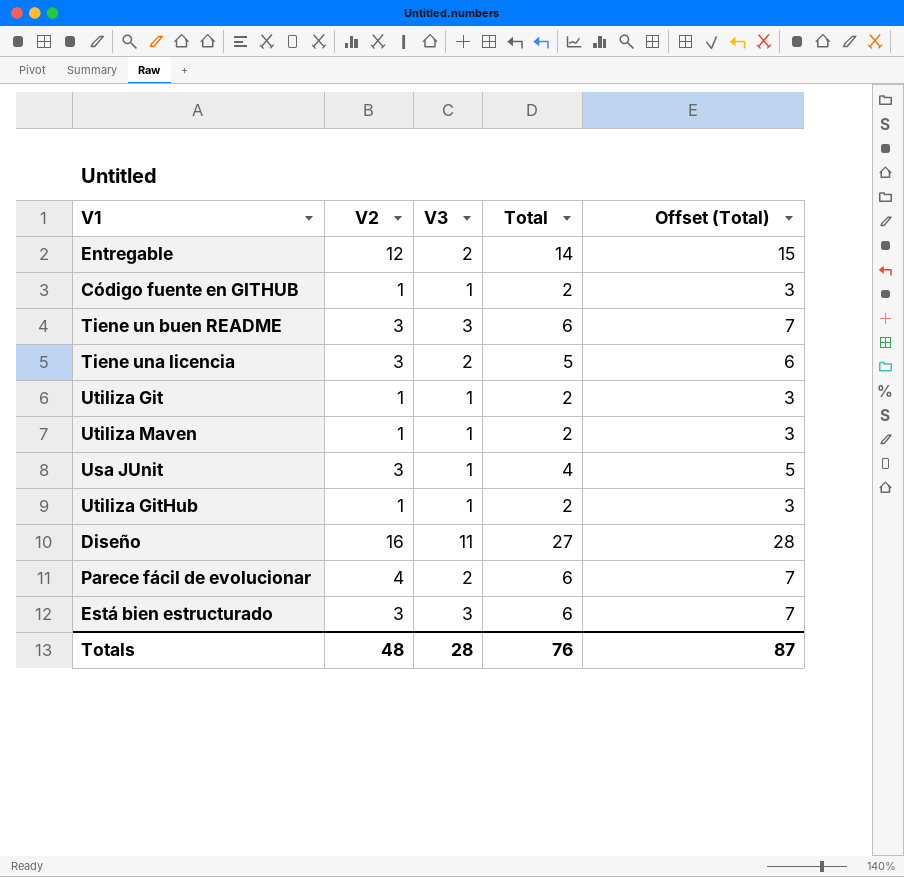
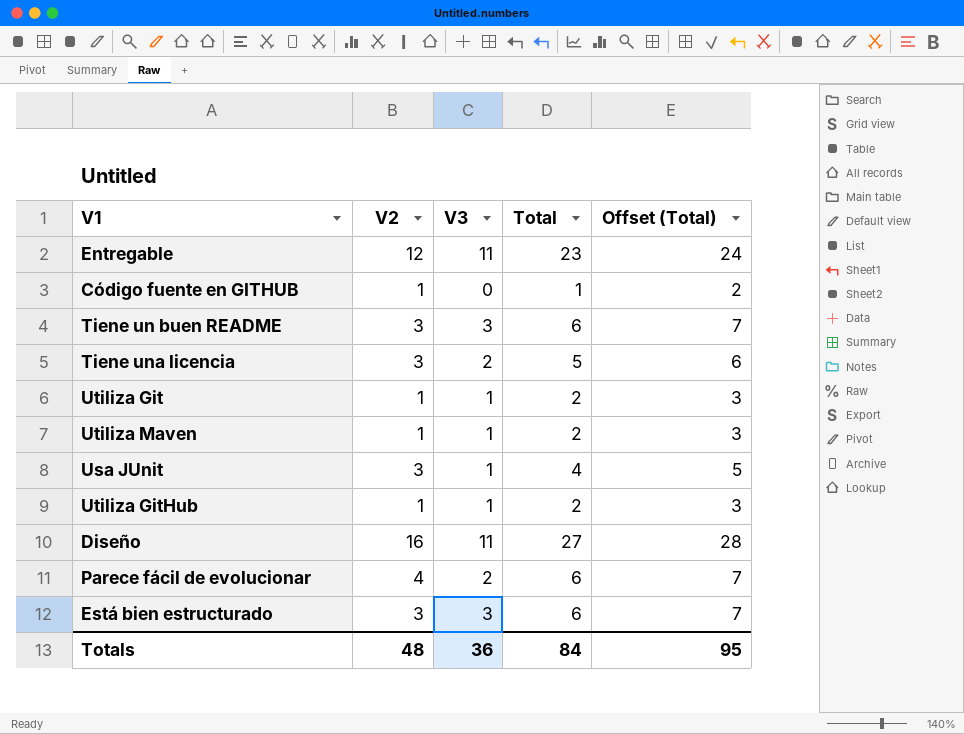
Entregable | V3: 2 -> 11
Entregable | Total: 14 -> 23
Entregable | Offset (Total): 15 -> 24
Código fuente en GITHUB | V3: 1 -> 0
Código fuente en GITHUB | Total: 2 -> 1
Código fuente en GITHUB | Offset (Total): 3 -> 2
Totals | V3: 28 -> 36
Totals | Total: 76 -> 84
Totals | Offset (Total): 87 -> 95

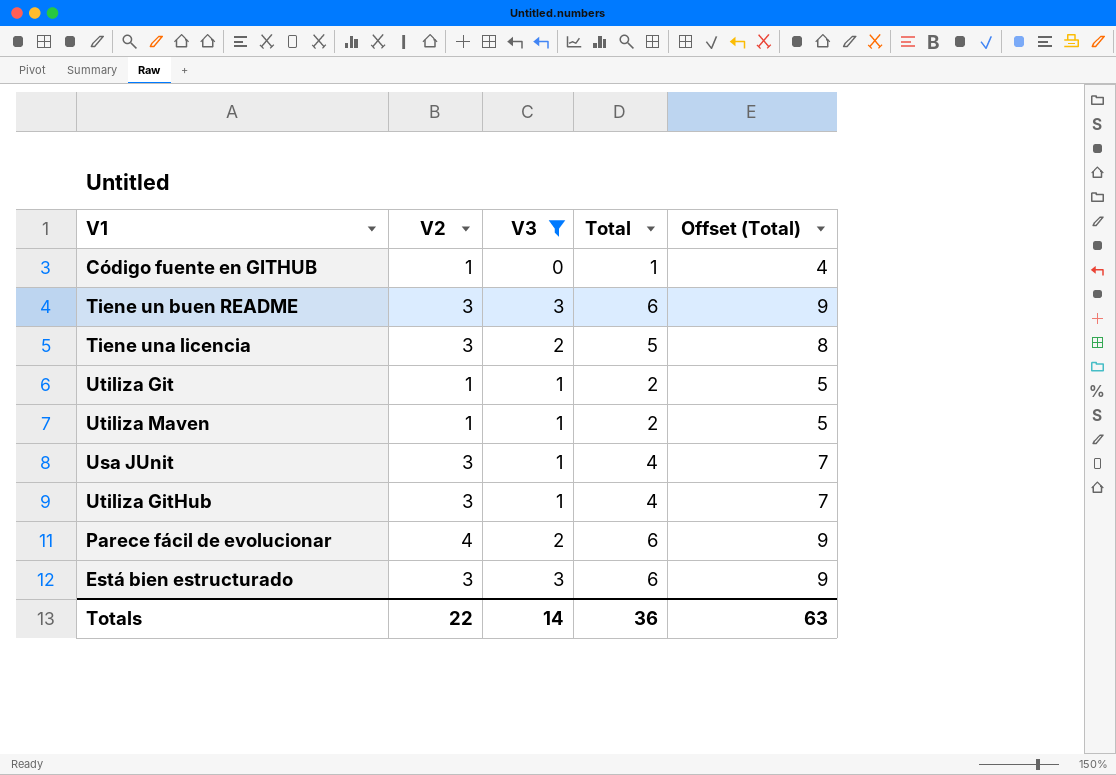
filter: none -> V3 != 11
column Offset (Total) | formula: [Total] + 1 -> [Total] + 3
Utiliza GitHub | V2: 1 -> 3
Utiliza GitHub | Total: 2 -> 4
Totals | V2: 48 -> 22
Totals | V3: 36 -> 14
Totals | Total: 84 -> 36
Totals | Offset (Total): 95 -> 63

